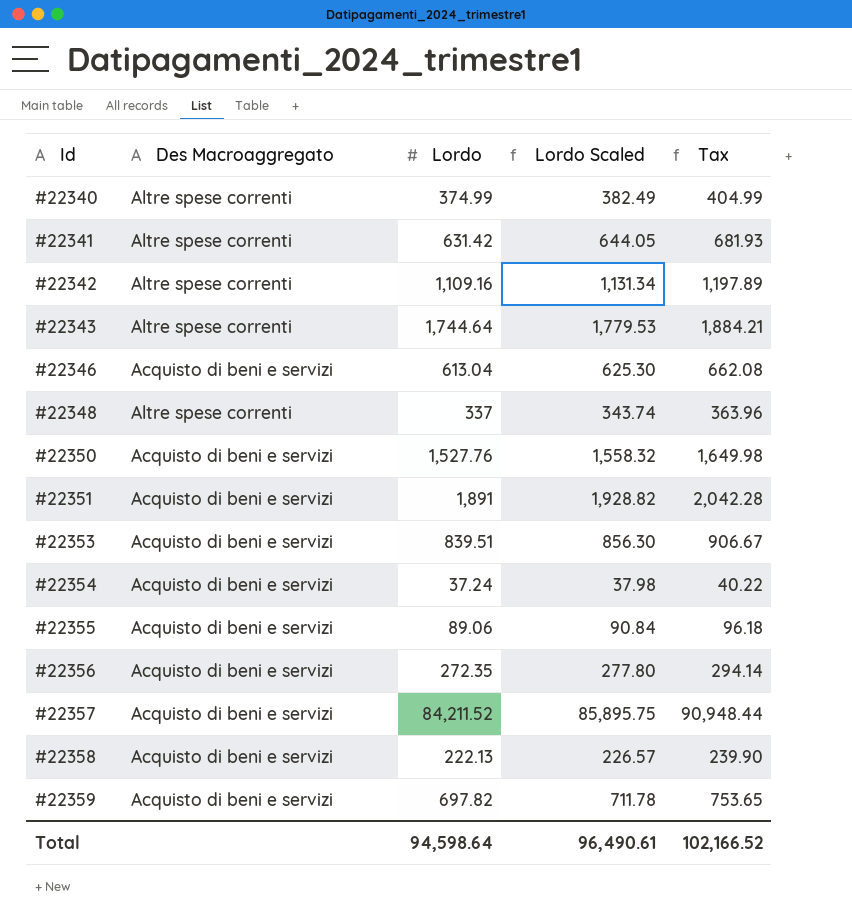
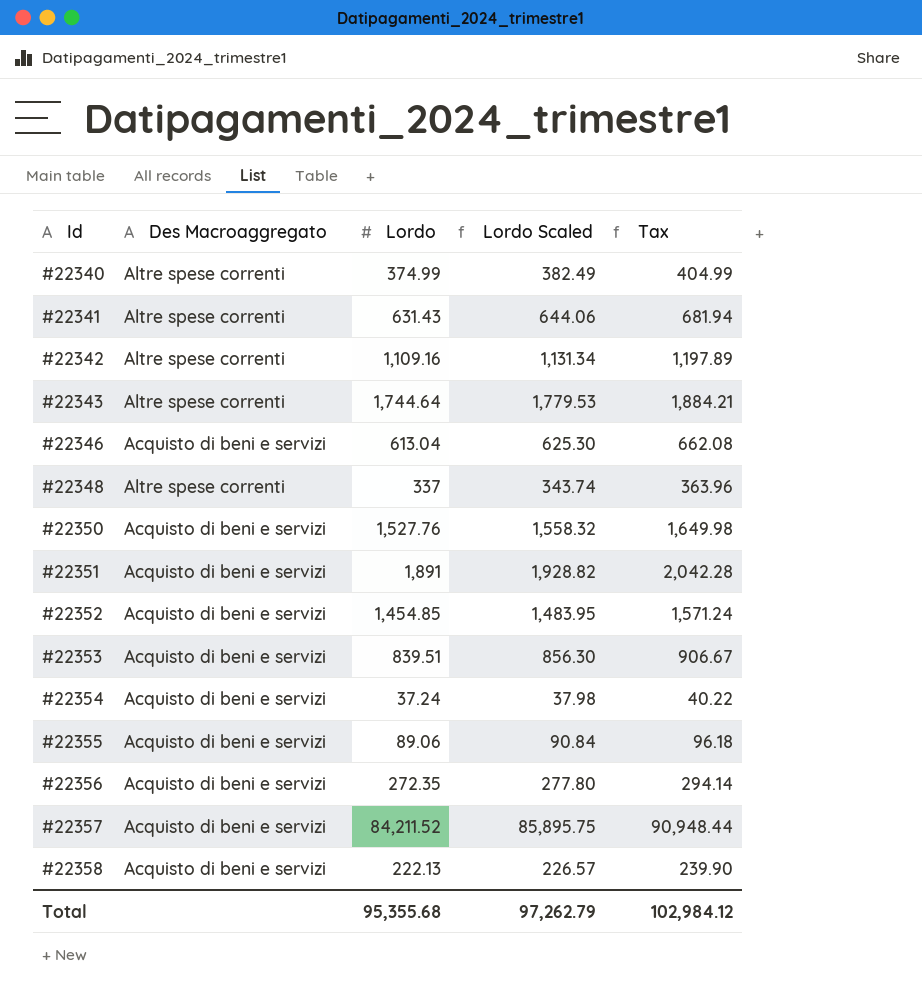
row #22359: Acquisto di beni e servizi | 697.82 | 711.78 | 753.65 -> none
#22341 | Lordo: 631.42 -> 631.43
#22341 | Lordo Scaled: 644.05 -> 644.06
#22341 | Tax: 681.93 -> 681.94
row #22352: none -> Acquisto di beni e servizi | 1,454.85 | 1,483.95 | 1,571.24
Total | Lordo: 94,598.64 -> 95,355.68
Total | Lordo Scaled: 96,490.61 -> 97,262.79
Total | Tax: 102,166.52 -> 102,984.12

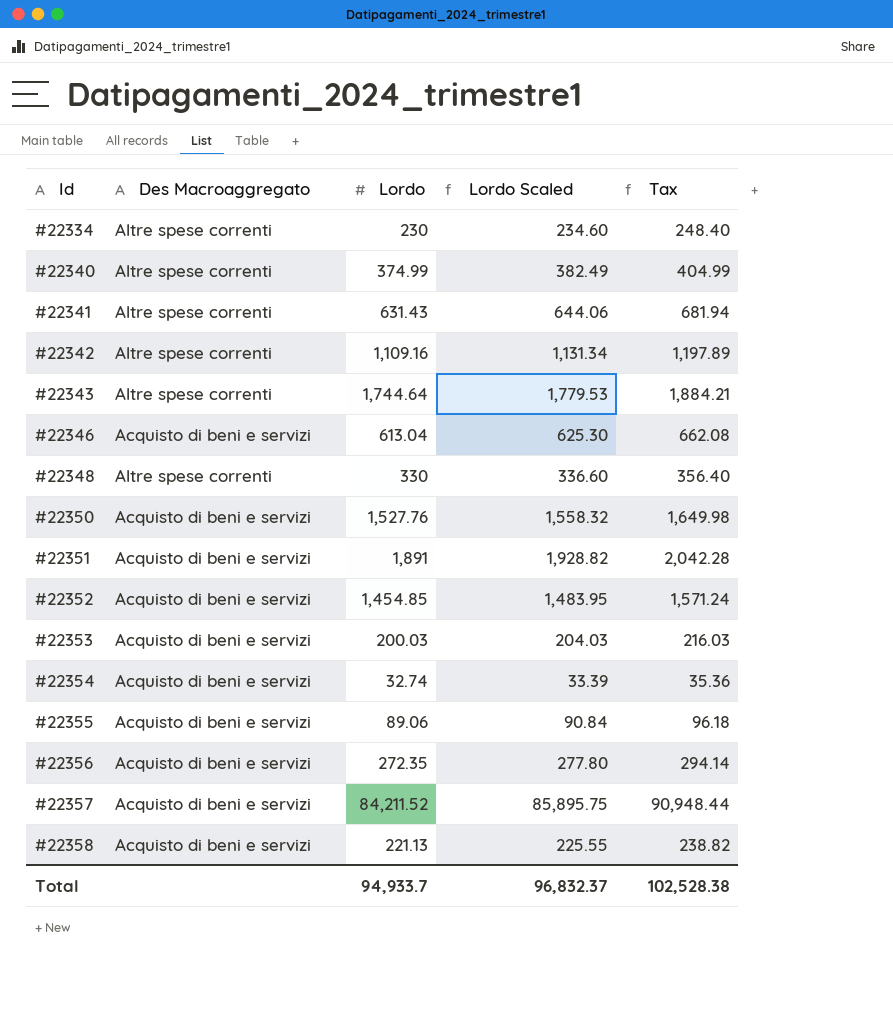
row #22334: none -> Altre spese correnti | 230 | 234.60 | 248.40
#22348 | Lordo: 337 -> 330
#22348 | Lordo Scaled: 343.74 -> 336.60
#22348 | Tax: 363.96 -> 356.40
#22353 | Lordo: 839.51 -> 200.03
#22353 | Lordo Scaled: 856.30 -> 204.03
#22353 | Tax: 906.67 -> 216.03
#22354 | Lordo: 37.24 -> 32.74
#22354 | Lordo Scaled: 37.98 -> 33.39
#22354 | Tax: 40.22 -> 35.36
#22358 | Lordo: 222.13 -> 221.13
#22358 | Lordo Scaled: 226.57 -> 225.55
#22358 | Tax: 239.90 -> 238.82
Total | Lordo: 95,355.68 -> 94,933.7
Total | Lordo Scaled: 97,262.79 -> 96,832.37
Total | Tax: 102,984.12 -> 102,528.38

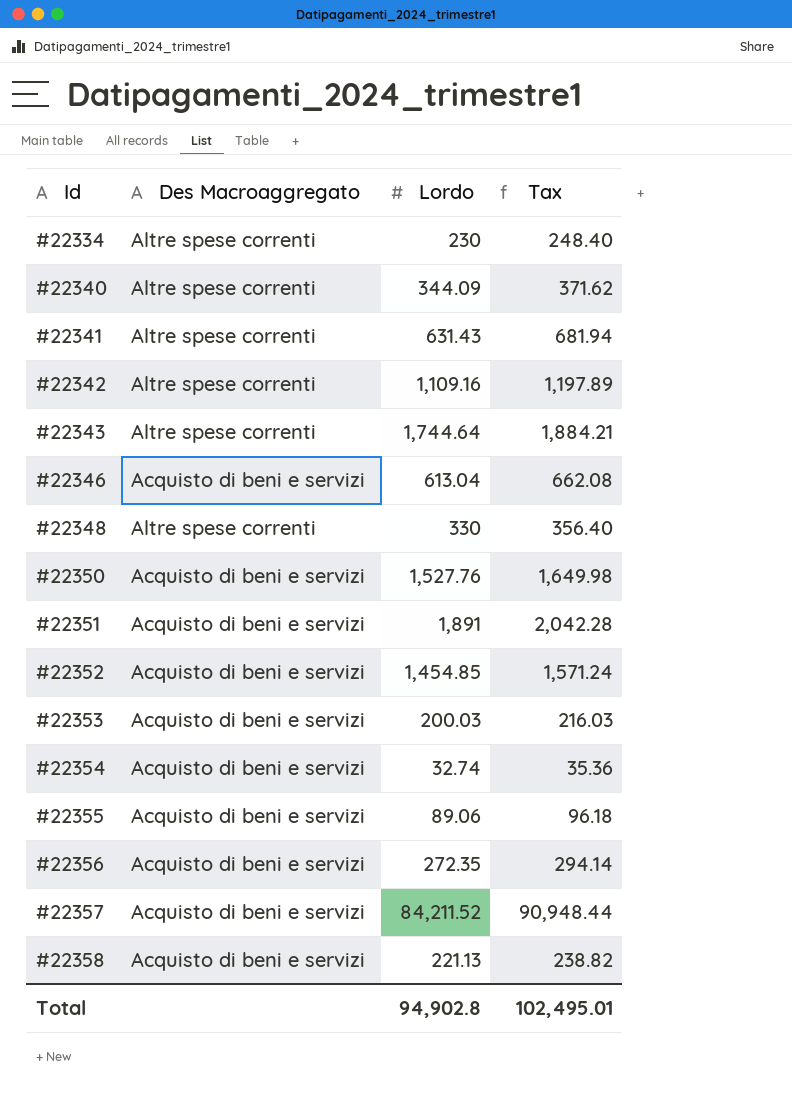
column Lordo Scaled | formula: [Lordo] * 1.02 -> none
#22340 | Lordo: 374.99 -> 344.09
#22340 | Tax: 404.99 -> 371.62
Total | Lordo: 94,933.7 -> 94,902.8
Total | Tax: 102,528.38 -> 102,495.01

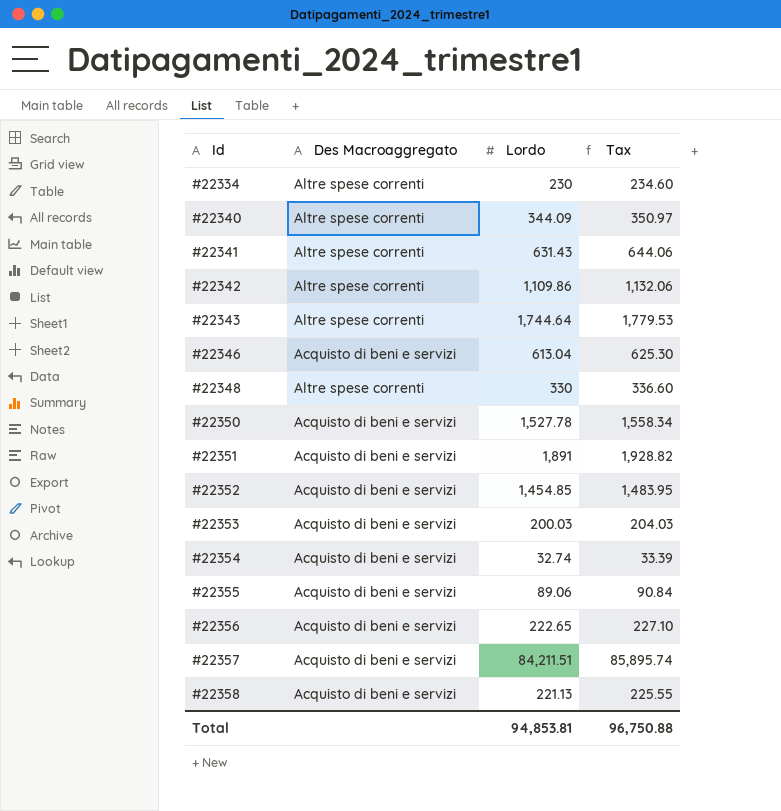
column Tax | formula: [Lordo] * 1.08 -> [Lordo] * 1.02
#22342 | Lordo: 1,109.16 -> 1,109.86
#22350 | Lordo: 1,527.76 -> 1,527.78
#22356 | Lordo: 272.35 -> 222.65
#22357 | Lordo: 84,211.52 -> 84,211.51
Total | Lordo: 94,902.8 -> 94,853.81
Total | Tax: 102,495.01 -> 96,750.88

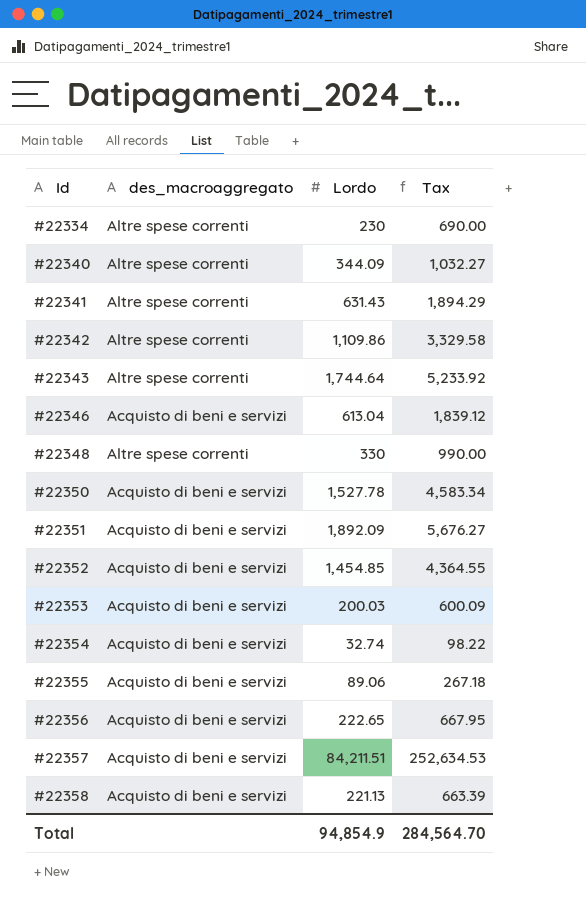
column name: Des Macroaggregato -> des_macroaggregato
column Tax | formula: [Lordo] * 1.02 -> [Lordo] * 3
#22351 | Lordo: 1,891 -> 1,892.09
Total | Lordo: 94,853.81 -> 94,854.9
Total | Tax: 96,750.88 -> 284,564.70

